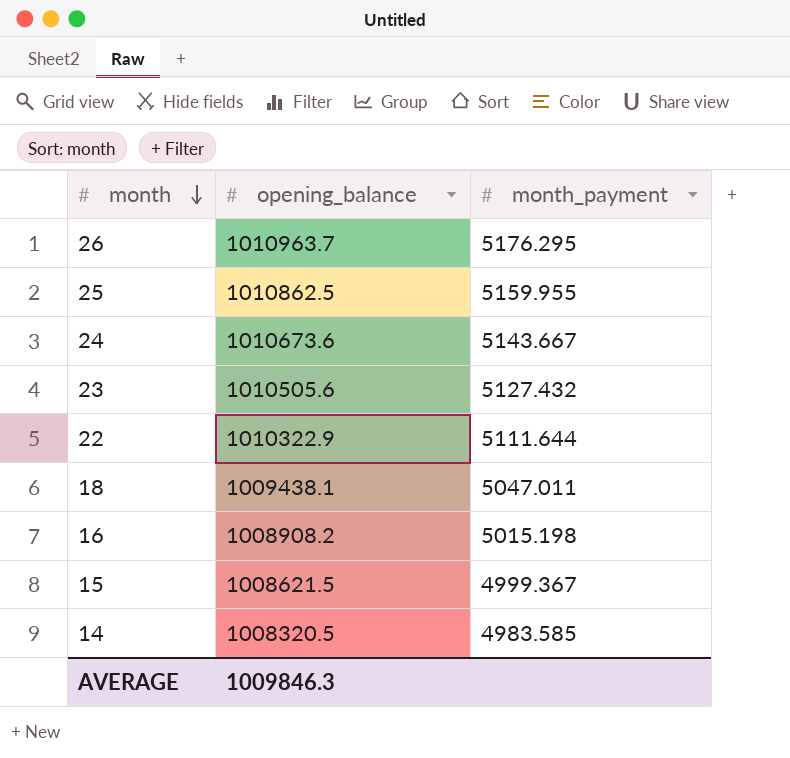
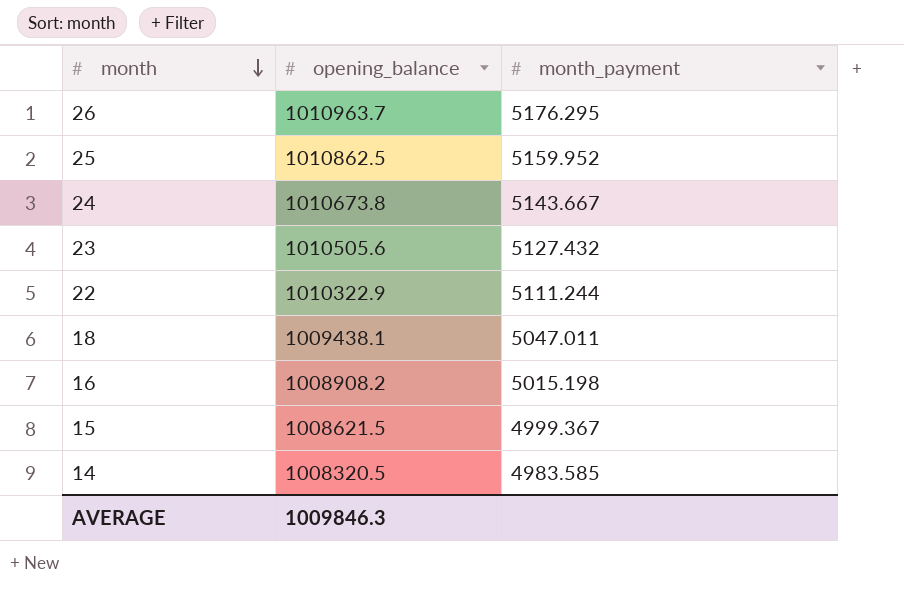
25 | month_payment: 5159.955 -> 5159.952
24 | opening_balance: 1010673.6 -> 1010673.8
22 | month_payment: 5111.644 -> 5111.244

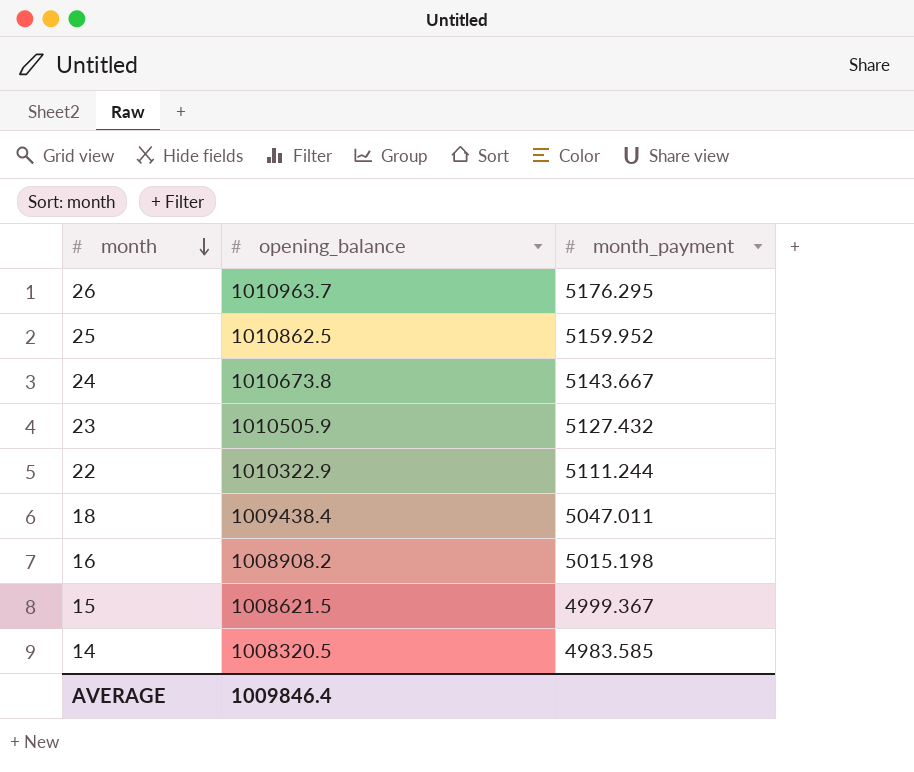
23 | opening_balance: 1010505.6 -> 1010505.9
18 | opening_balance: 1009438.1 -> 1009438.4
AVERAGE | opening_balance: 1009846.3 -> 1009846.4

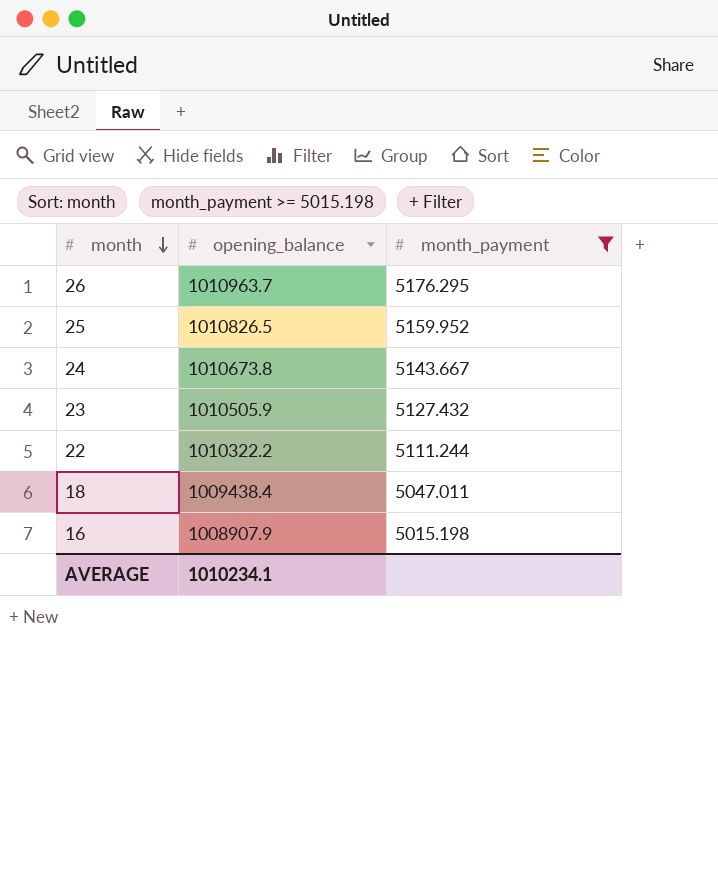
filter: none -> month_payment >= 5015.198
25 | opening_balance: 1010862.5 -> 1010826.5
22 | opening_balance: 1010322.9 -> 1010322.2
16 | opening_balance: 1008908.2 -> 1008907.9
AVERAGE | opening_balance: 1009846.4 -> 1010234.1

